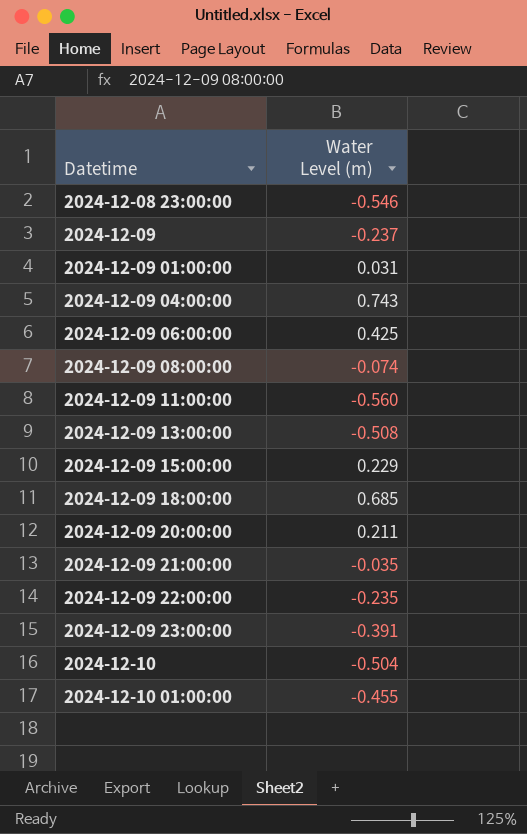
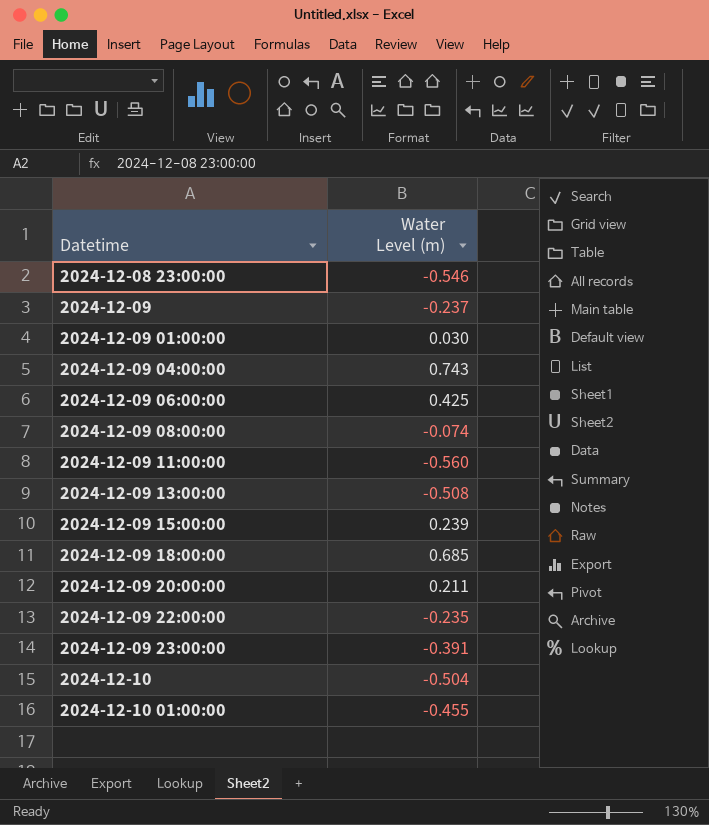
row 2024-12-09 21:00:00: -0.035 -> none
2024-12-09 01:00:00 | Water Level (m): 0.031 -> 0.030
2024-12-09 15:00:00 | Water Level (m): 0.229 -> 0.239

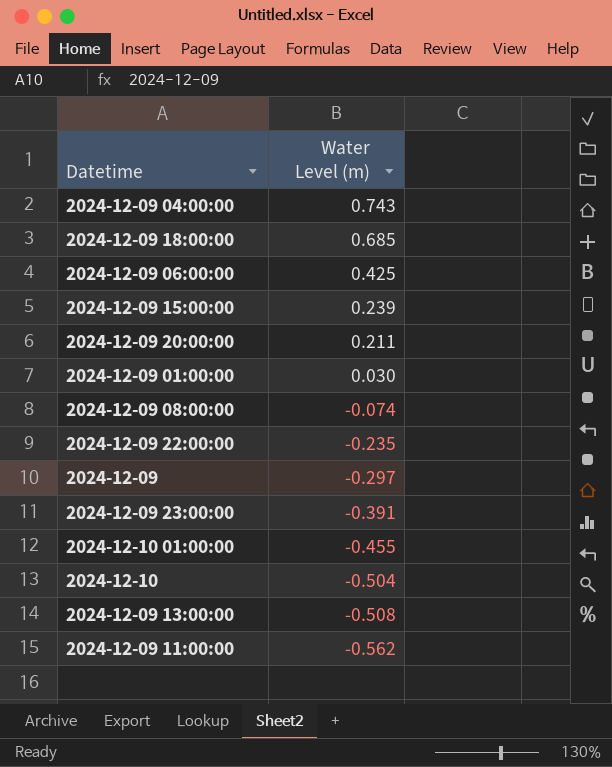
row order: Datetime ascending -> Water Level (m) descending
row 2024-12-08 23:00:00: -0.546 -> none
2024-12-09 | Water Level (m): -0.237 -> -0.297
2024-12-09 11:00:00 | Water Level (m): -0.560 -> -0.562

